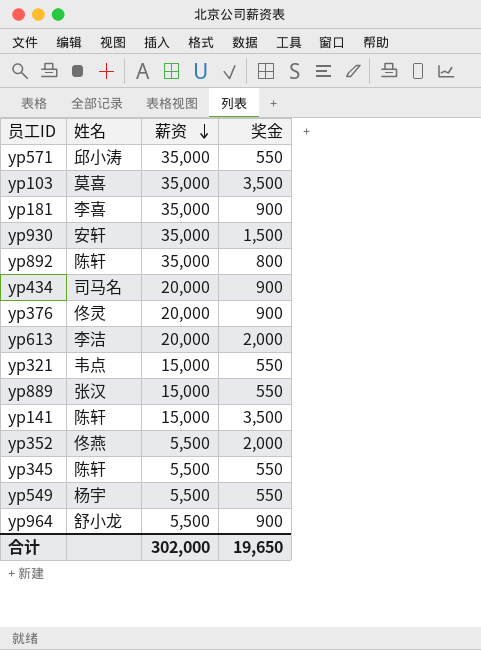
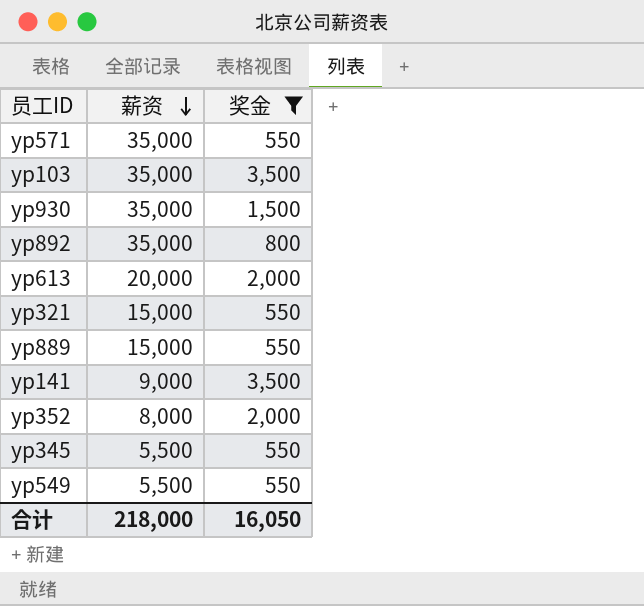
filter: none -> 奖金 != 900
column 姓名 | position: 2 -> none
yp141 | 薪资: 15,000 -> 9,000
yp352 | 薪资: 5,500 -> 8,000
合计 | 薪资: 302,000 -> 218,000
合计 | 奖金: 19,650 -> 16,050

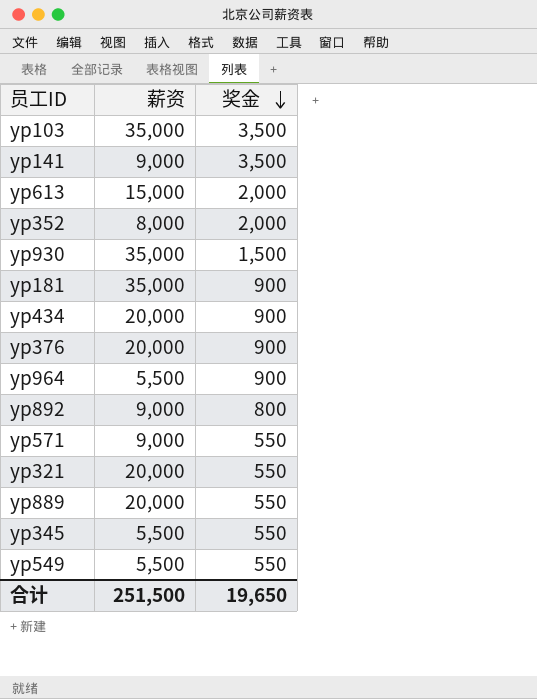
filter: 奖金 != 900 -> none
row order: 薪资 descending -> 奖金 descending
yp613 | 薪资: 20,000 -> 15,000
yp892 | 薪资: 35,000 -> 9,000
yp571 | 薪资: 35,000 -> 9,000
yp321 | 薪资: 15,000 -> 20,000
yp889 | 薪资: 15,000 -> 20,000
合计 | 薪资: 218,000 -> 251,500
合计 | 奖金: 16,050 -> 19,650

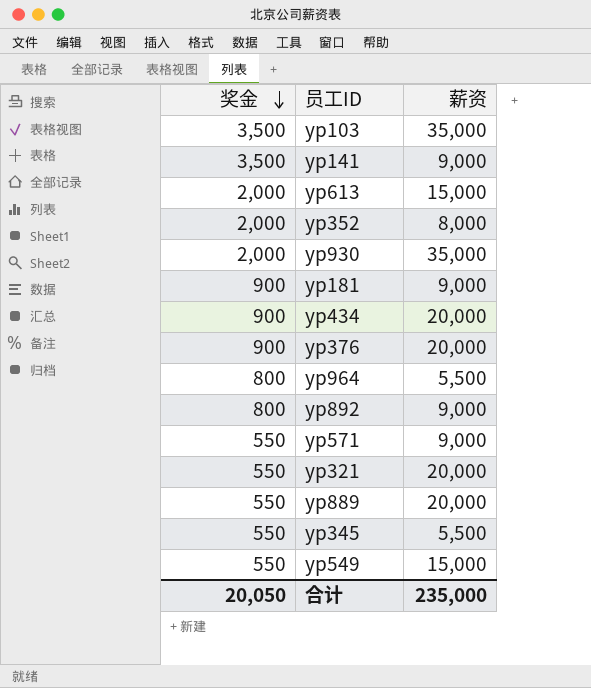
column 奖金 | position: 3 -> 1
yp930 | 奖金: 1,500 -> 2,000
yp181 | 薪资: 35,000 -> 9,000
yp964 | 奖金: 900 -> 800
yp549 | 薪资: 5,500 -> 15,000
合计 | 奖金: 19,650 -> 20,050
合计 | 薪资: 251,500 -> 235,000

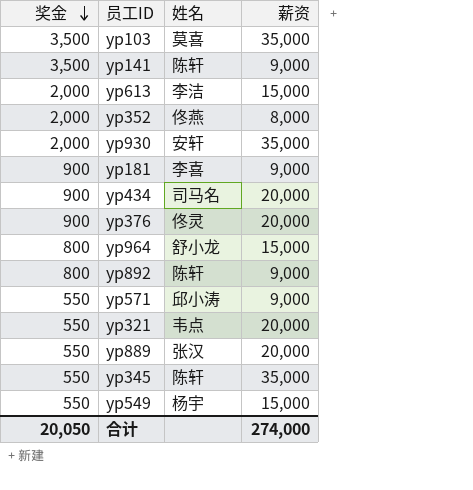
column 姓名 | position: none -> 3
yp964 | 薪资: 5,500 -> 15,000
yp345 | 薪资: 5,500 -> 35,000
合计 | 薪资: 235,000 -> 274,000

